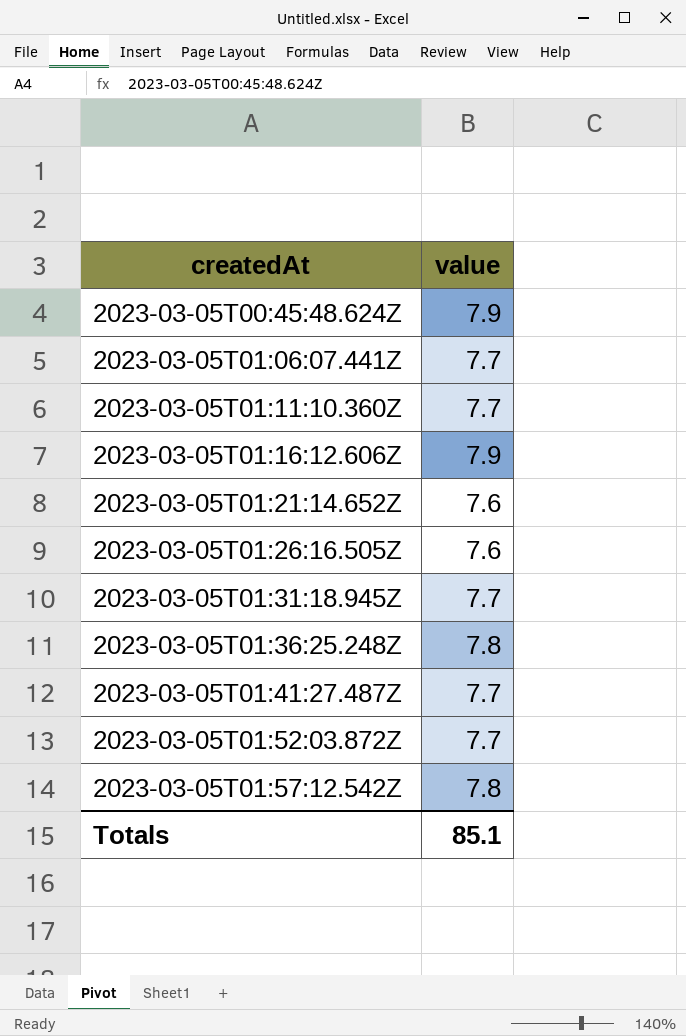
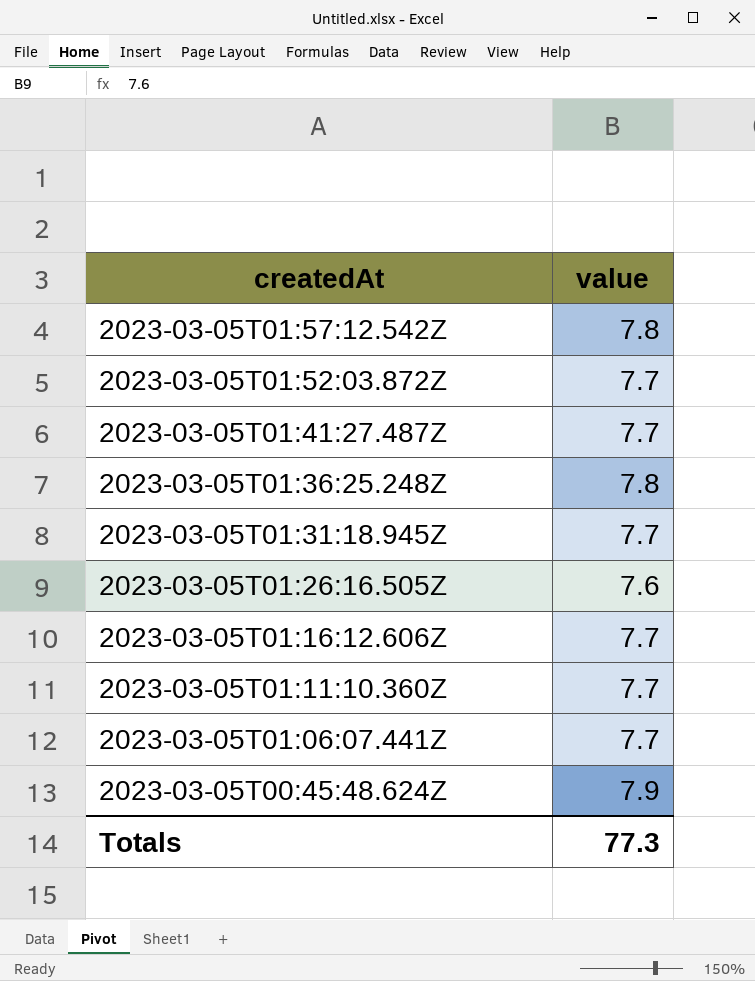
row order: createdAt ascending -> createdAt descending
row 2023-03-05T01:21:14.652Z: 7.6 -> none
2023-03-05T01:16:12.606Z | value: 7.9 -> 7.7
Totals | value: 85.1 -> 77.3

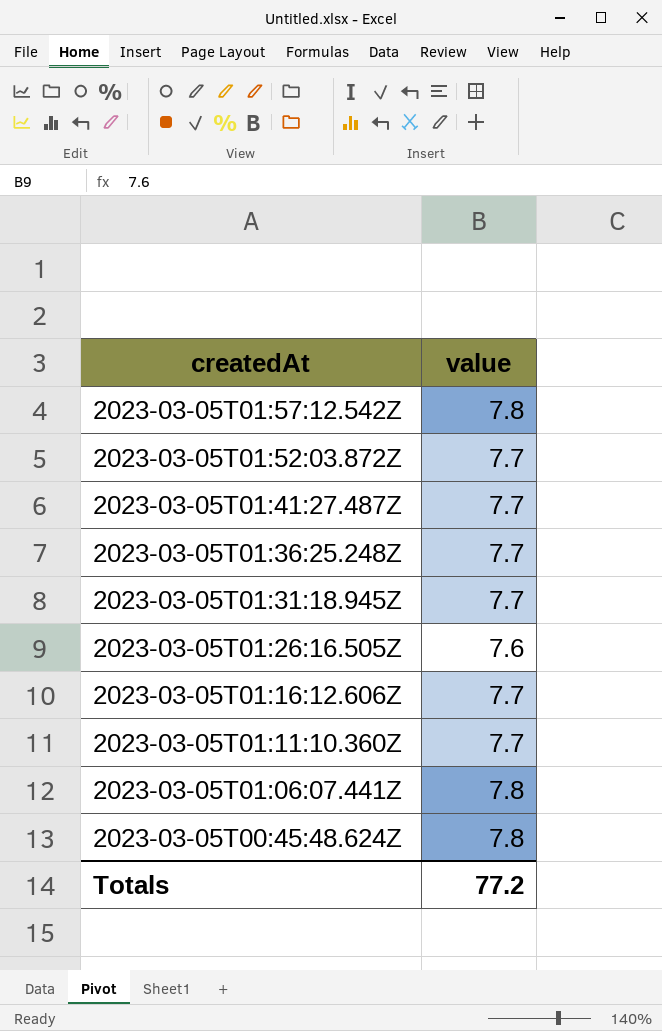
2023-03-05T01:36:25.248Z | value: 7.8 -> 7.7
2023-03-05T01:06:07.441Z | value: 7.7 -> 7.8
2023-03-05T00:45:48.624Z | value: 7.9 -> 7.8
Totals | value: 77.3 -> 77.2

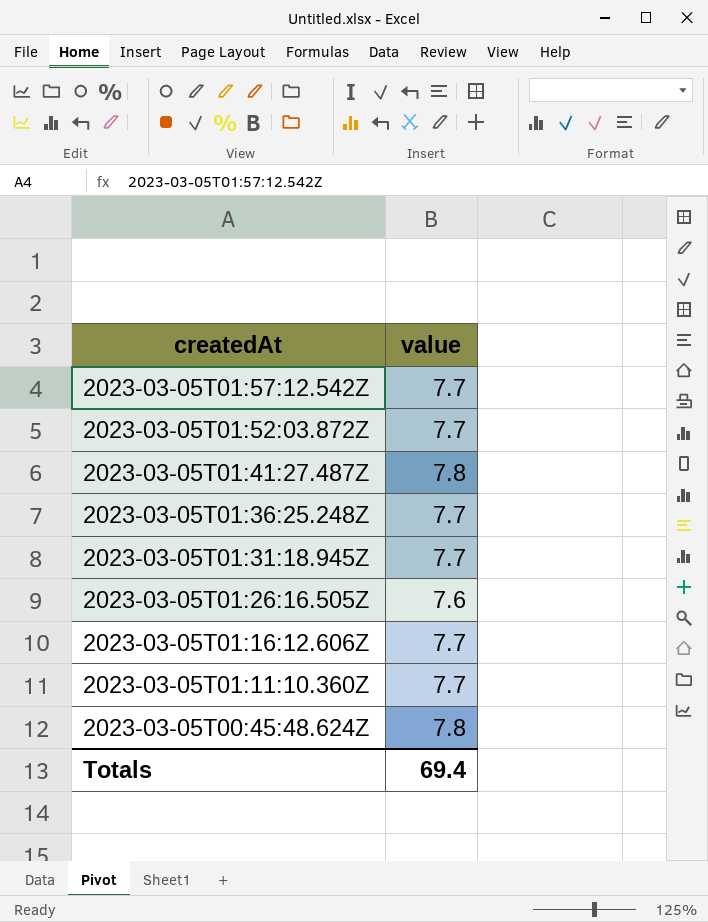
row 2023-03-05T01:06:07.441Z: 7.8 -> none
2023-03-05T01:57:12.542Z | value: 7.8 -> 7.7
2023-03-05T01:41:27.487Z | value: 7.7 -> 7.8
Totals | value: 77.2 -> 69.4

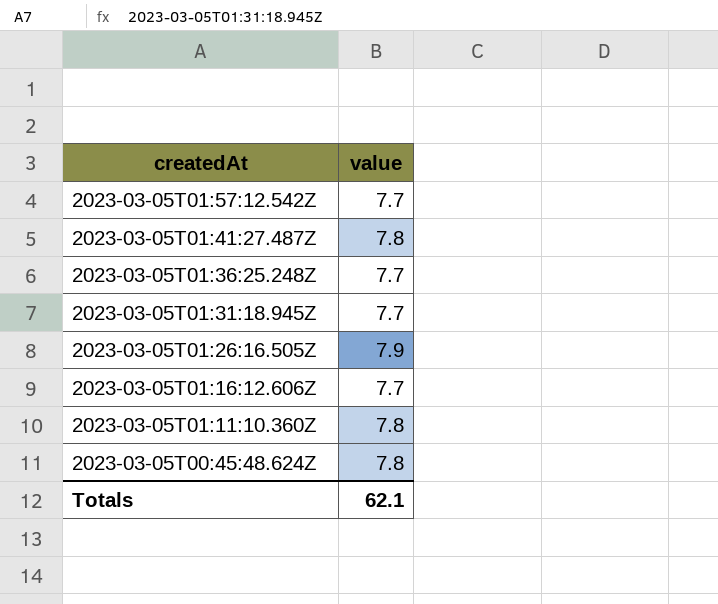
row 2023-03-05T01:52:03.872Z: 7.7 -> none
2023-03-05T01:26:16.505Z | value: 7.6 -> 7.9
2023-03-05T01:11:10.360Z | value: 7.7 -> 7.8
Totals | value: 69.4 -> 62.1

